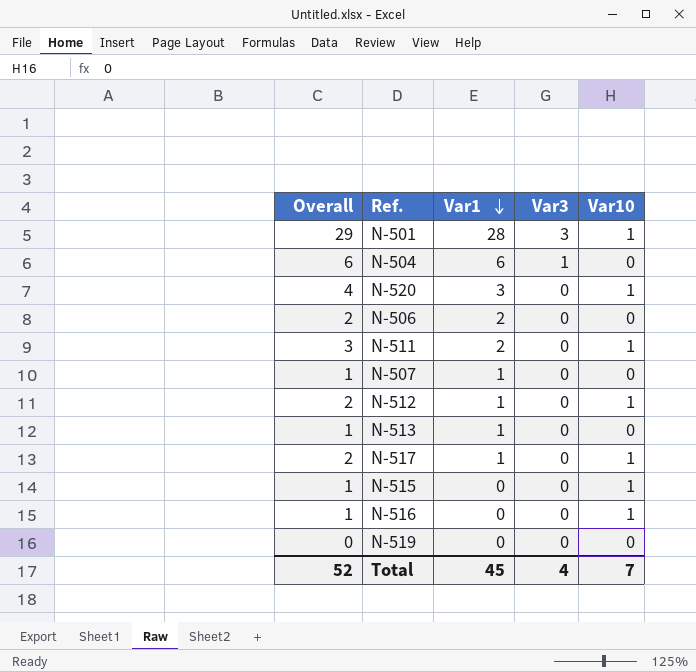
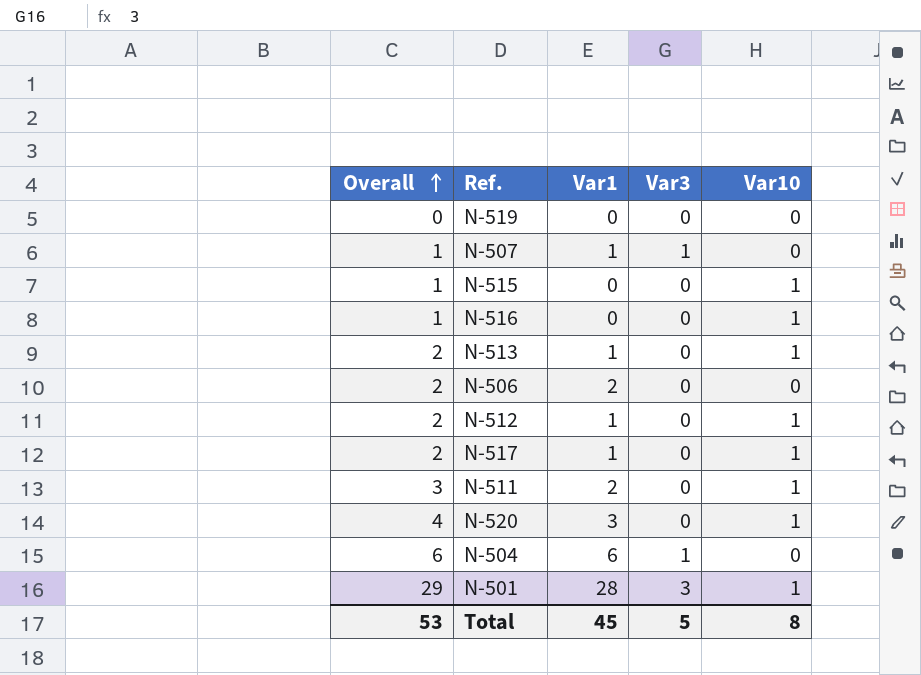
row order: Var1 descending -> Overall ascending
N-507 | Var3: 0 -> 1
N-513 | Overall: 1 -> 2
N-513 | Var10: 0 -> 1
Total | Overall: 52 -> 53
Total | Var3: 4 -> 5
Total | Var10: 7 -> 8

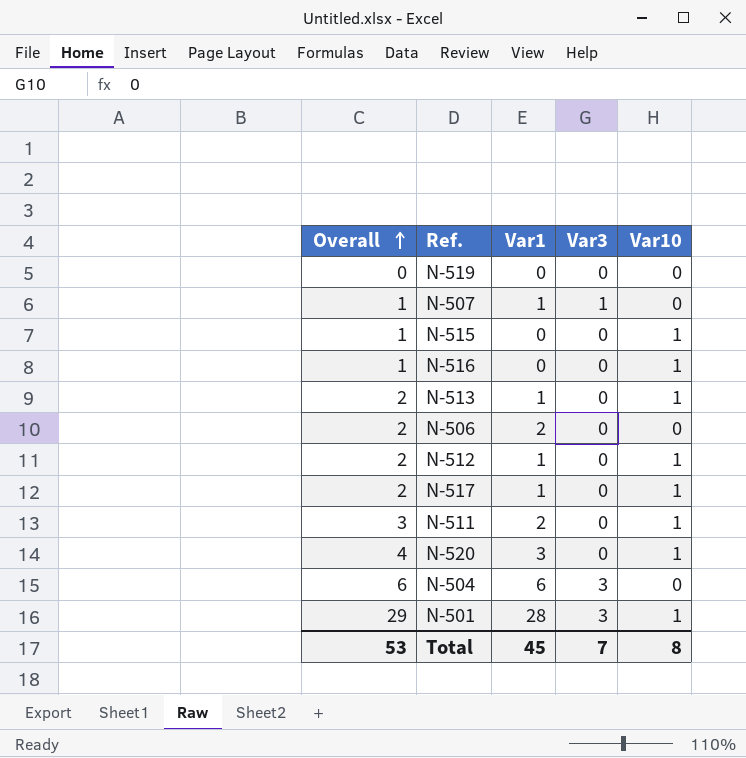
N-504 | Var3: 1 -> 3
Total | Var3: 5 -> 7

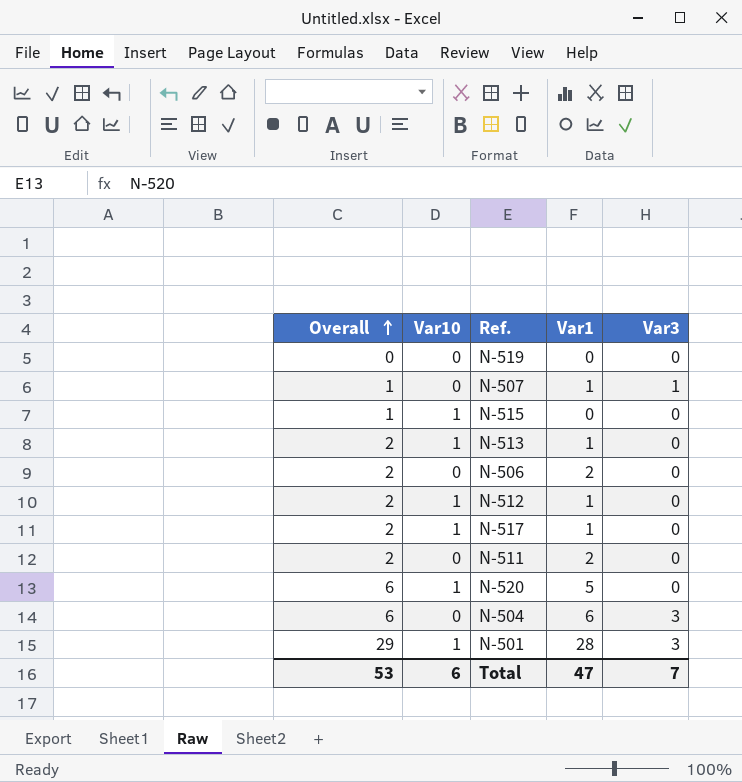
column Var10 | position: 5 -> 2
row N-516: 1 | 0 | 0 | 1 -> none
N-511 | Overall: 3 -> 2
N-511 | Var10: 1 -> 0
N-520 | Overall: 4 -> 6
N-520 | Var1: 3 -> 5
Total | Var10: 8 -> 6
Total | Var1: 45 -> 47

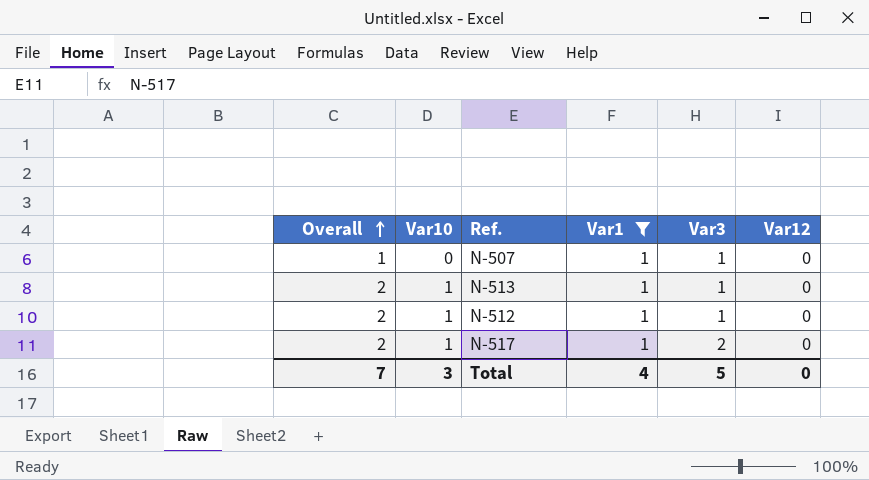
filter: none -> Var1 = 1
column Var12 | position: none -> 6
N-513 | Var3: 0 -> 1
N-512 | Var3: 0 -> 1
N-517 | Var3: 0 -> 2
Total | Overall: 53 -> 7
Total | Var10: 6 -> 3
Total | Var1: 47 -> 4
Total | Var3: 7 -> 5

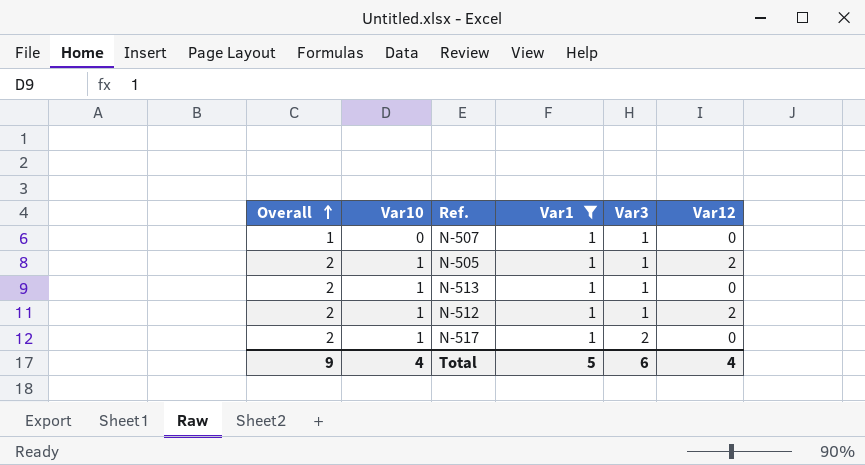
row N-505: none -> 2 | 1 | 1 | 1 | 2
N-512 | Var12: 0 -> 2
Total | Overall: 7 -> 9
Total | Var10: 3 -> 4
Total | Var1: 4 -> 5
Total | Var3: 5 -> 6
Total | Var12: 0 -> 4

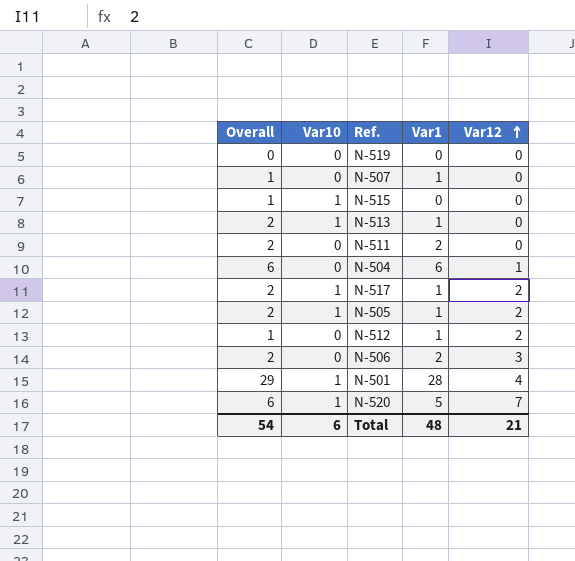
filter: Var1 = 1 -> none
row order: Overall ascending -> Var12 ascending
column Var3 | position: 5 -> none
N-517 | Var12: 0 -> 2
N-512 | Overall: 2 -> 1
N-512 | Var10: 1 -> 0
Total | Overall: 9 -> 54
Total | Var10: 4 -> 6
Total | Var1: 5 -> 48
Total | Var12: 4 -> 21

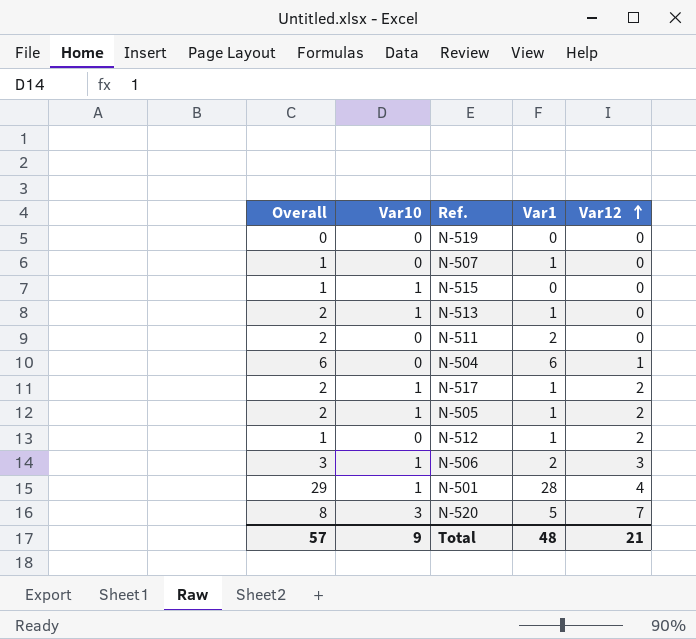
N-506 | Overall: 2 -> 3
N-506 | Var10: 0 -> 1
N-520 | Overall: 6 -> 8
N-520 | Var10: 1 -> 3
Total | Overall: 54 -> 57
Total | Var10: 6 -> 9

